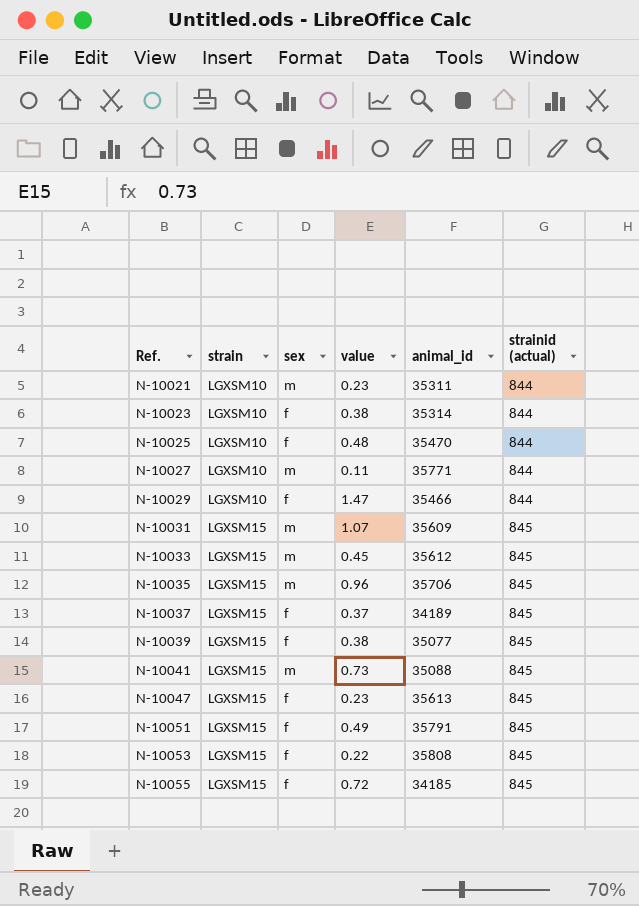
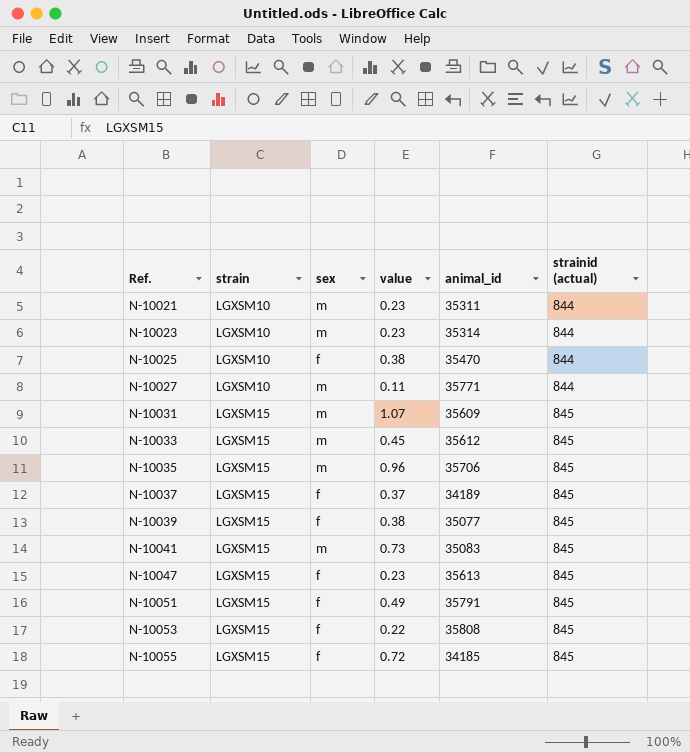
row N-10029: LGXSM10 | f | 1.47 | 35466 | 844 -> none
N-10023 | sex: f -> m
N-10023 | value: 0.38 -> 0.23
N-10025 | value: 0.48 -> 0.38
N-10041 | animal_id: 35088 -> 35083

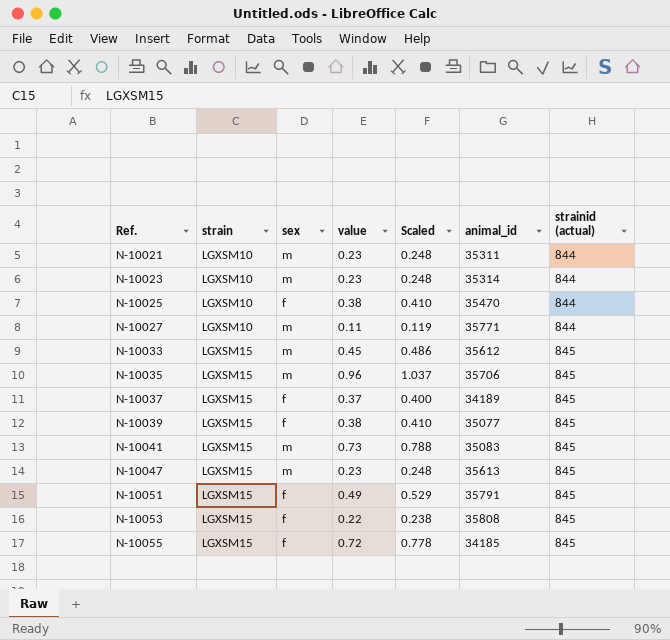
column Scaled | formula: none -> [value] * 1.08
row N-10031: LGXSM15 | m | 1.07 | 35609 | 845 -> none
N-10047 | sex: f -> m

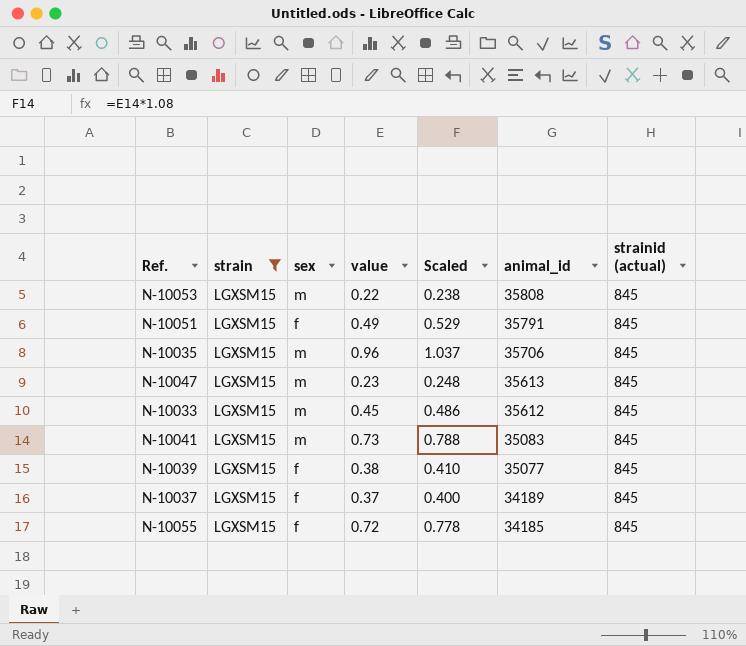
filter: none -> strain = LGXSM15
row order: Ref. ascending -> animal_id descending
N-10053 | sex: f -> m

